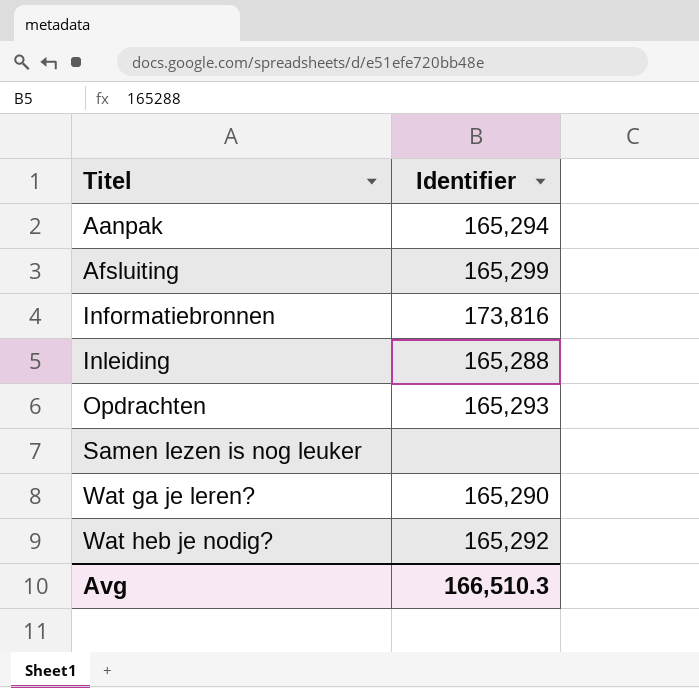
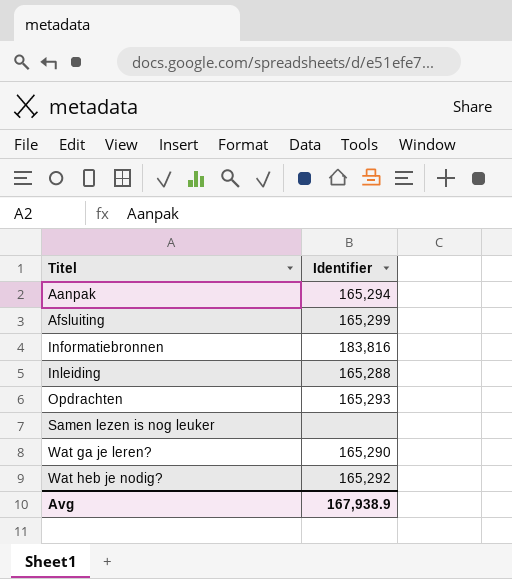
Informatiebronnen | Identifier: 173,816 -> 183,816
Avg | Identifier: 166,510.3 -> 167,938.9

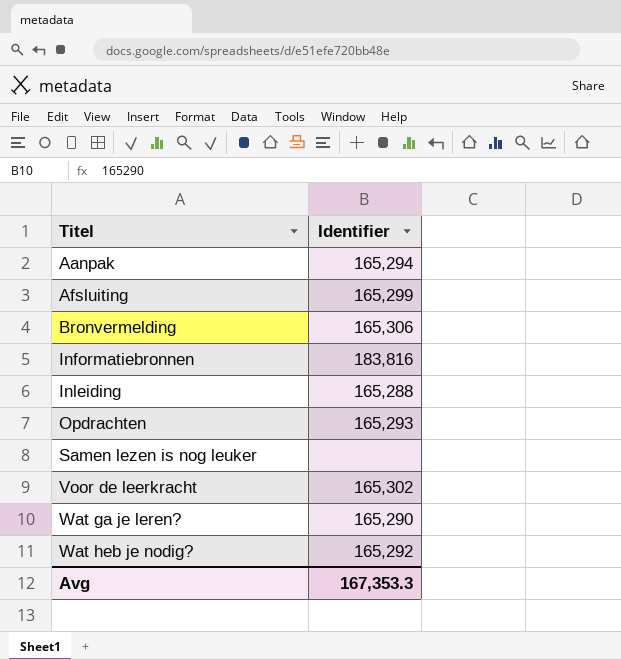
row Bronvermelding: none -> 165,306
row Voor de leerkracht: none -> 165,302
Avg | Identifier: 167,938.9 -> 167,353.3

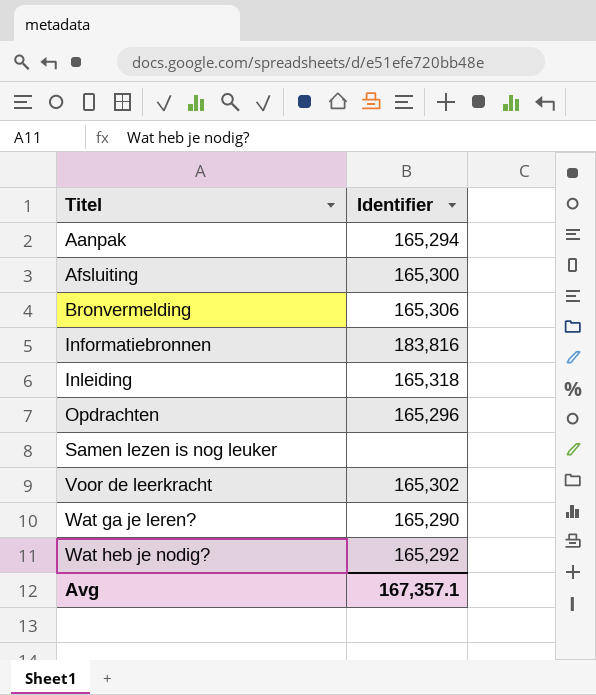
Afsluiting | Identifier: 165,299 -> 165,300
Inleiding | Identifier: 165,288 -> 165,318
Opdrachten | Identifier: 165,293 -> 165,296
Avg | Identifier: 167,353.3 -> 167,357.1

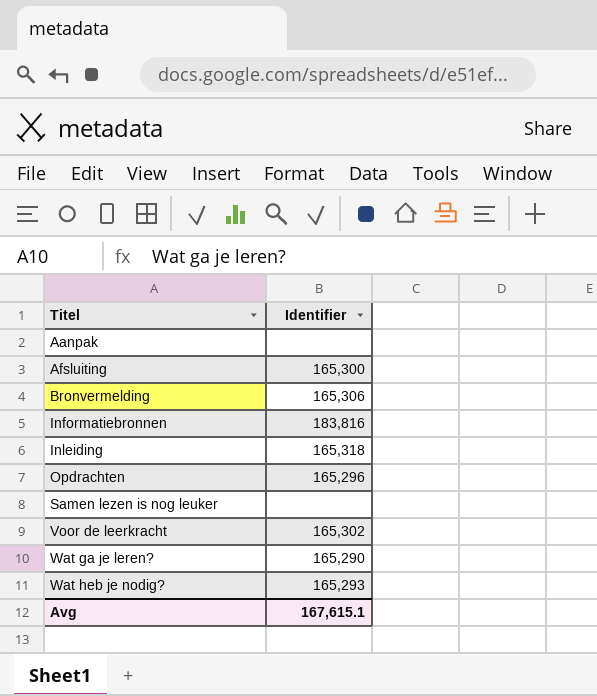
Aanpak | Identifier: 165,294 -> none
Wat heb je nodig? | Identifier: 165,292 -> 165,293
Avg | Identifier: 167,357.1 -> 167,615.1

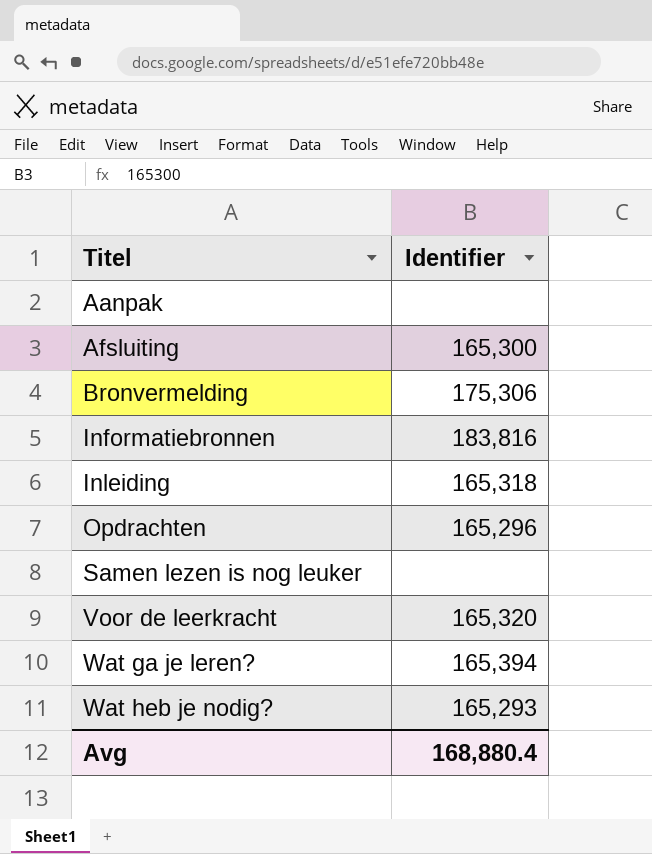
Bronvermelding | Identifier: 165,306 -> 175,306
Voor de leerkracht | Identifier: 165,302 -> 165,320
Wat ga je leren? | Identifier: 165,290 -> 165,394
Avg | Identifier: 167,615.1 -> 168,880.4

